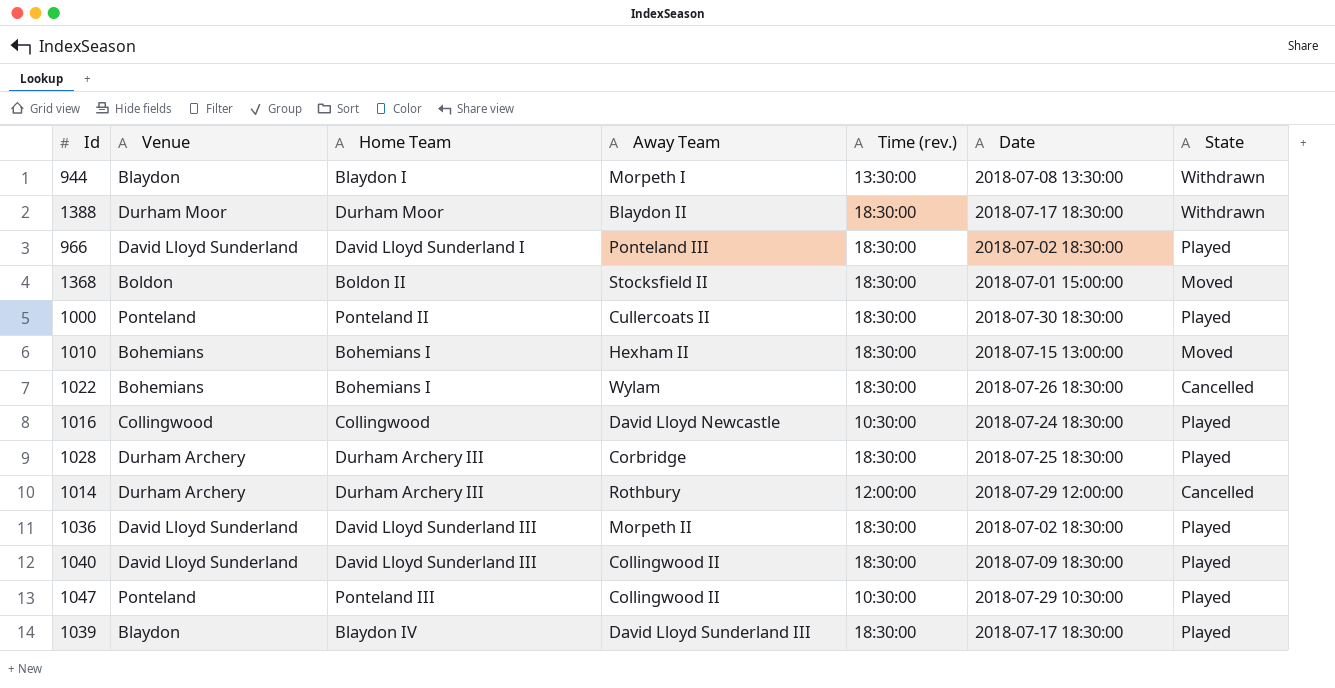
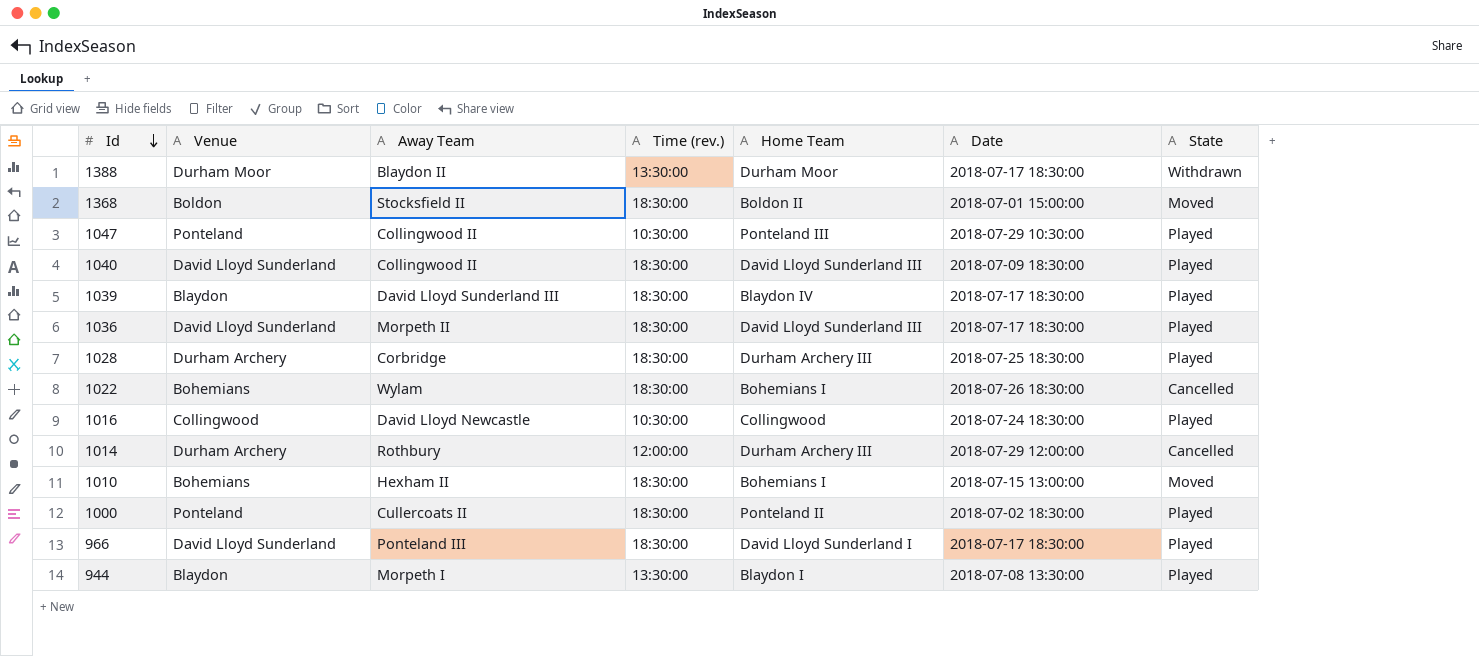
row order: none -> Id descending
column Home Team | position: 3 -> 5
1388 | Time (rev.): 18:30:00 -> 13:30:00
1036 | Date: 2018-07-02 18:30:00 -> 2018-07-17 18:30:00
1000 | Date: 2018-07-30 18:30:00 -> 2018-07-02 18:30:00
966 | Date: 2018-07-02 18:30:00 -> 2018-07-17 18:30:00
944 | State: Withdrawn -> Played

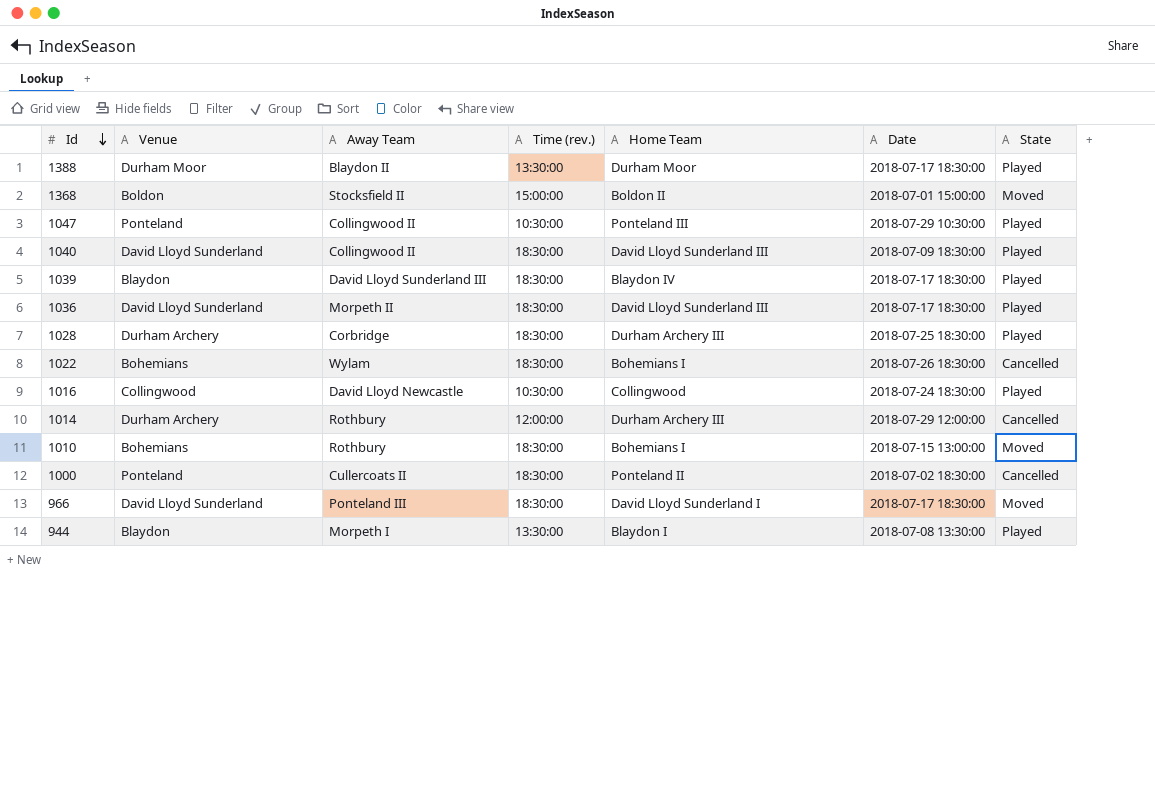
1388 | State: Withdrawn -> Played
1368 | Time (rev.): 18:30:00 -> 15:00:00
1010 | Away Team: Hexham II -> Rothbury
1000 | State: Played -> Cancelled
966 | State: Played -> Moved

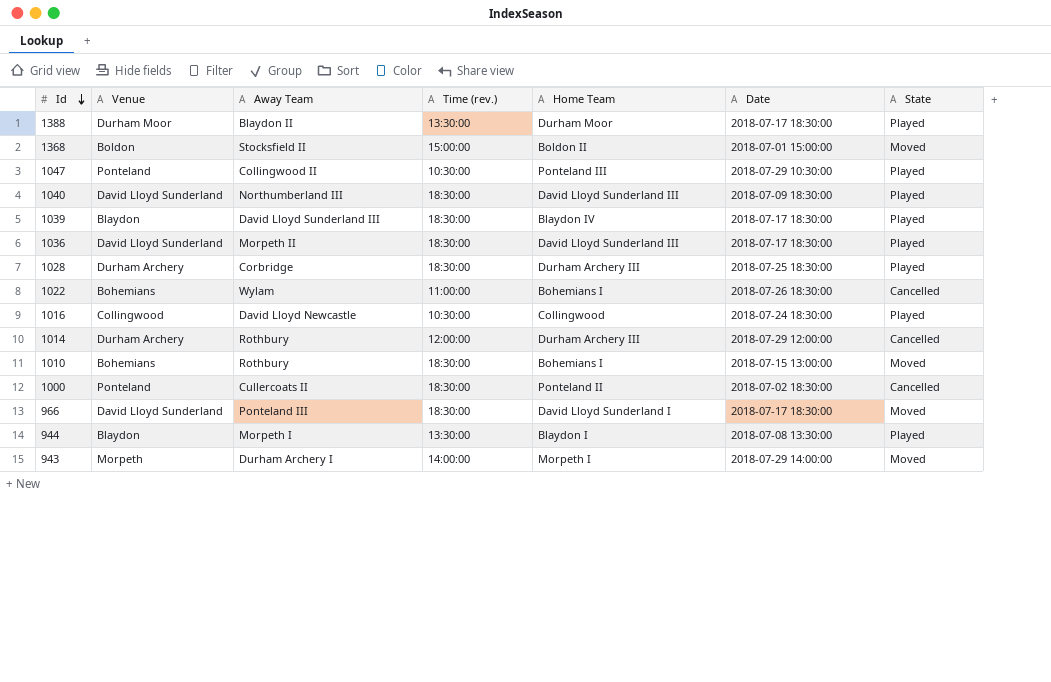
1040 | Away Team: Collingwood II -> Northumberland III
1022 | Time (rev.): 18:30:00 -> 11:00:00
row 943: none -> Morpeth | Durham Archery I | 14:00:00 | Morpeth I | 2018-07-29 14:00:00 | Moved

